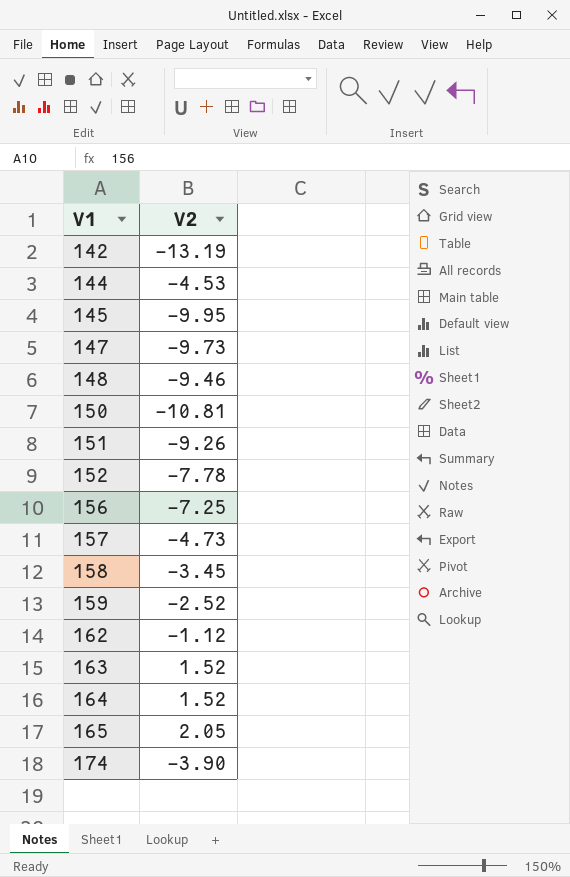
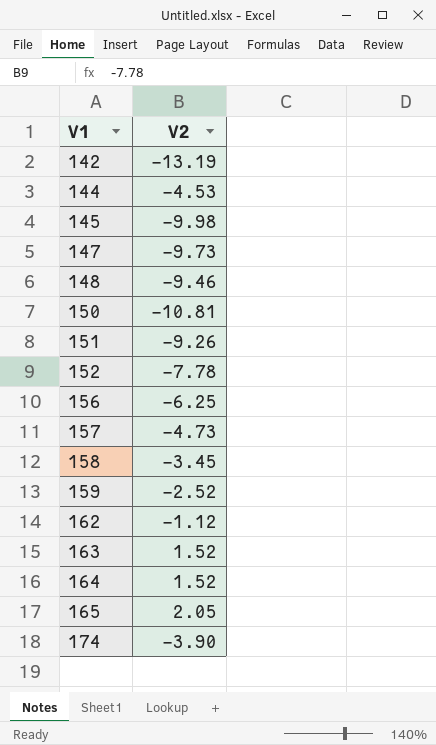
145 | V2: -9.95 -> -9.98
156 | V2: -7.25 -> -6.25

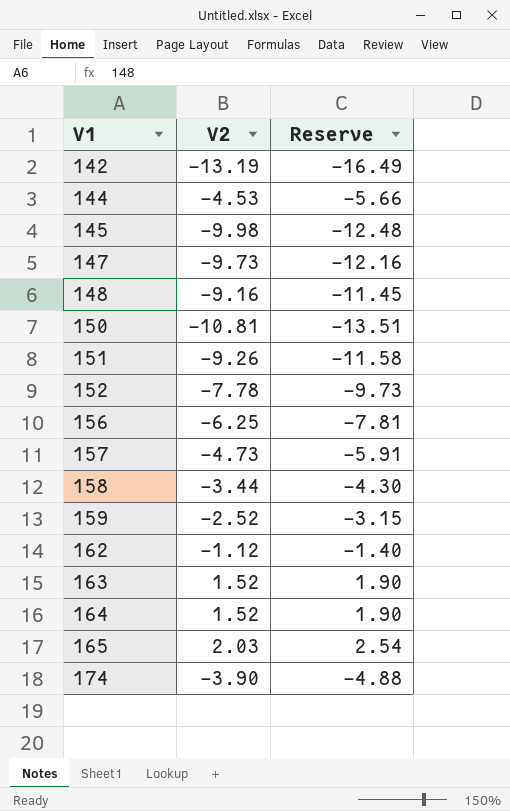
column Reserve | formula: none -> [V2] * 1.25
148 | V2: -9.46 -> -9.16
158 | V2: -3.45 -> -3.44
165 | V2: 2.05 -> 2.03

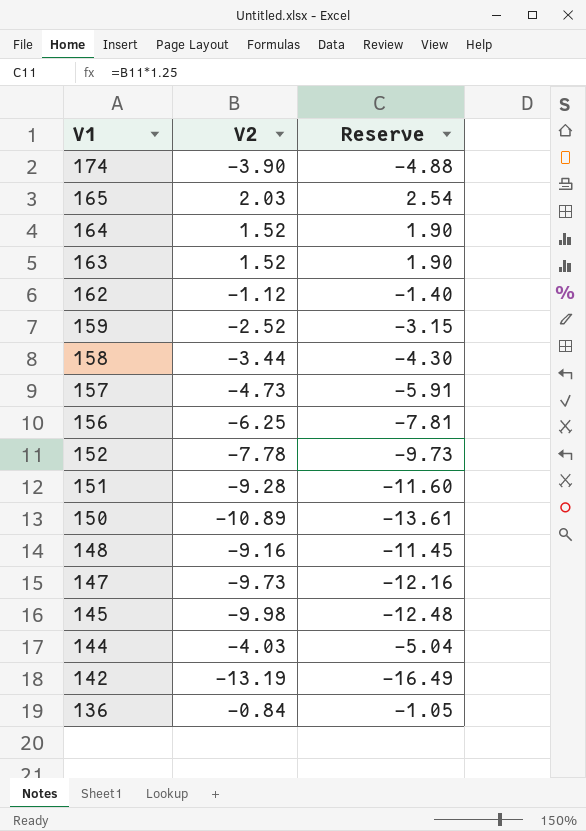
row order: V1 ascending -> V1 descending
151 | V2: -9.26 -> -9.28
151 | Reserve: -11.58 -> -11.60
150 | V2: -10.81 -> -10.89
150 | Reserve: -13.51 -> -13.61
144 | V2: -4.53 -> -4.03
144 | Reserve: -5.66 -> -5.04
row 136: none -> -0.84 | -1.05

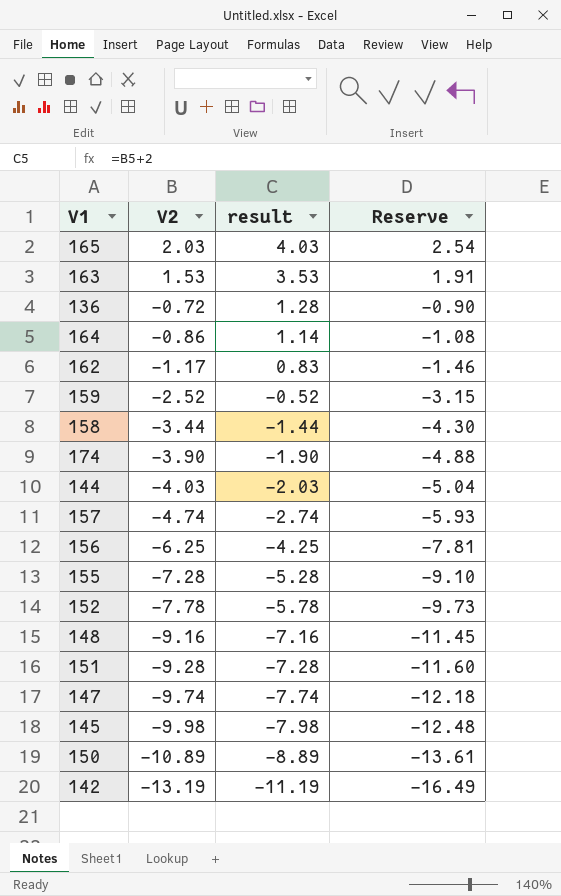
row order: V1 descending -> V2 descending
column result | formula: none -> [V2] + 2
163 | V2: 1.52 -> 1.53
163 | Reserve: 1.90 -> 1.91
136 | V2: -0.84 -> -0.72
136 | Reserve: -1.05 -> -0.90
164 | V2: 1.52 -> -0.86
164 | Reserve: 1.90 -> -1.08
162 | V2: -1.12 -> -1.17
162 | Reserve: -1.40 -> -1.46
157 | V2: -4.73 -> -4.74
157 | Reserve: -5.91 -> -5.93
row 155: none -> -7.28 | -5.28 | -9.10
147 | V2: -9.73 -> -9.74
147 | Reserve: -12.16 -> -12.18

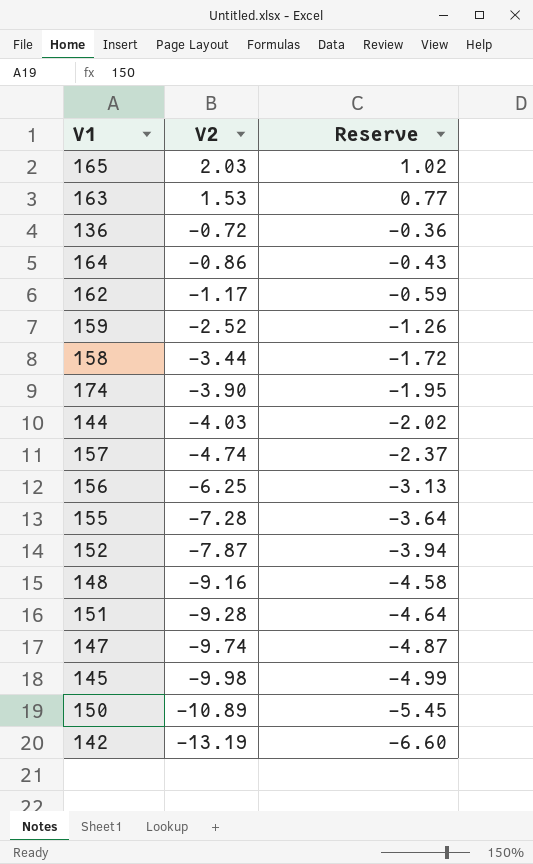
column result | formula: [V2] + 2 -> none
column Reserve | formula: [V2] * 1.25 -> [V2] * 0.5
152 | V2: -7.78 -> -7.87

